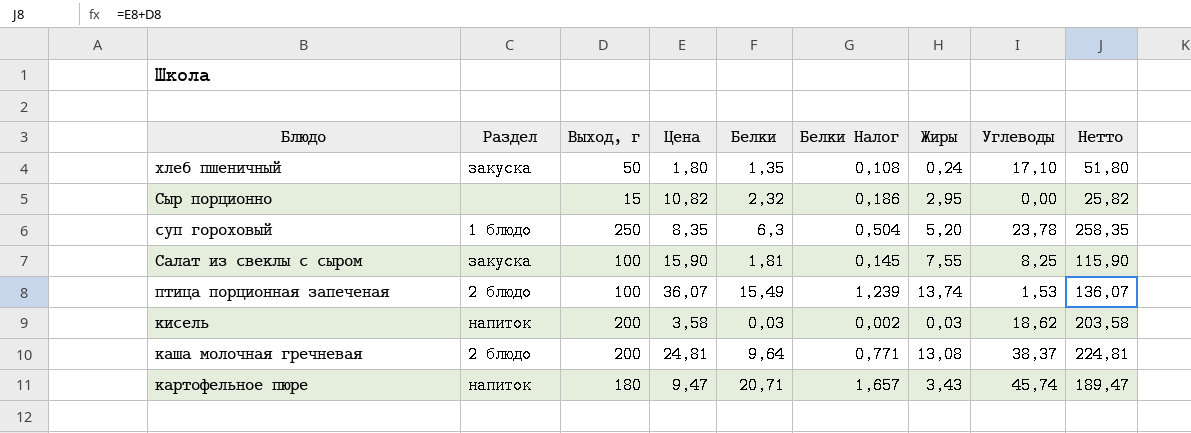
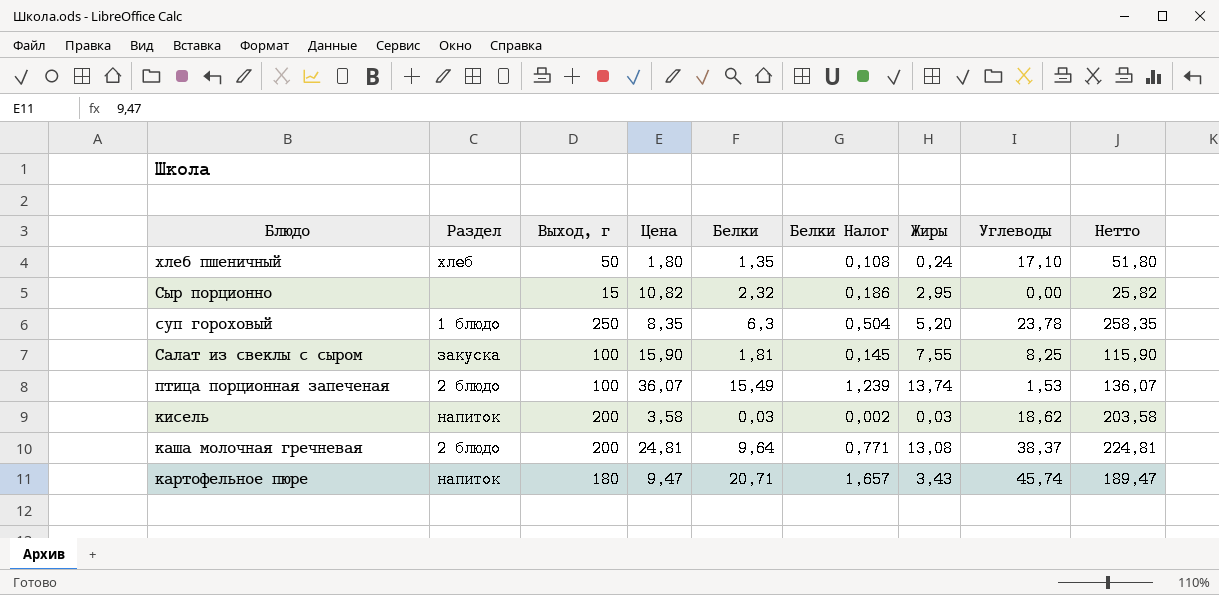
хлеб пшеничный | Раздел: закуска -> хлеб

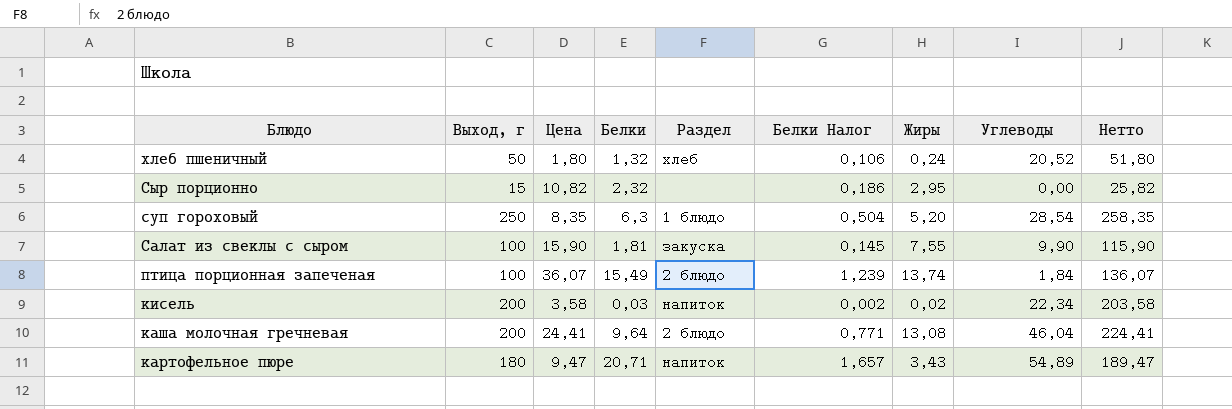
column Раздел | position: 2 -> 5
хлеб пшеничный | Белки: 1,35 -> 1,32
хлеб пшеничный | Белки Налог: 0,108 -> 0,106
хлеб пшеничный | Углеводы: 17,10 -> 20,52
суп гороховый | Углеводы: 23,78 -> 28,54
Салат из свеклы с сыром | Углеводы: 8,25 -> 9,90
птица порционная запеченая | Углеводы: 1,53 -> 1,84
кисель | Жиры: 0,03 -> 0,02
кисель | Углеводы: 18,62 -> 22,34
каша молочная гречневая | Цена: 24,81 -> 24,41
каша молочная гречневая | Углеводы: 38,37 -> 46,04
каша молочная гречневая | Нетто: 224,81 -> 224,41
картофельное пюре | Углеводы: 45,74 -> 54,89

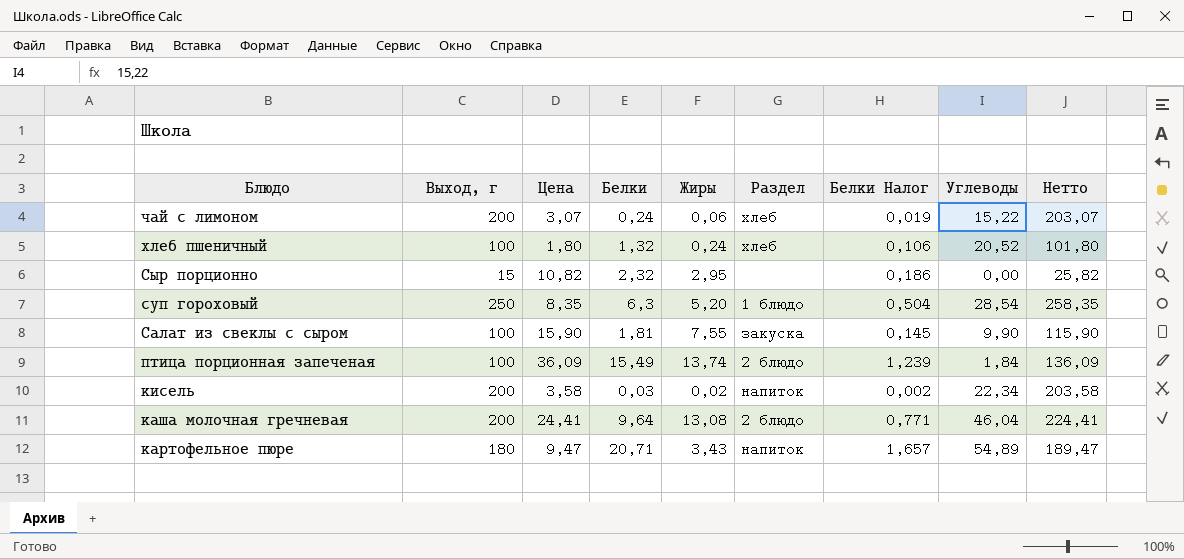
column Жиры | position: 7 -> 5
row чай с лимоном: none -> 200 | 3,07 | 0,24 | 0,06 | хлеб | 0,019 | 15,22 | 203,07
хлеб пшеничный | Выход, г: 50 -> 100
хлеб пшеничный | Нетто: 51,80 -> 101,80
птица порционная запеченая | Цена: 36,07 -> 36,09
птица порционная запеченая | Нетто: 136,07 -> 136,09

